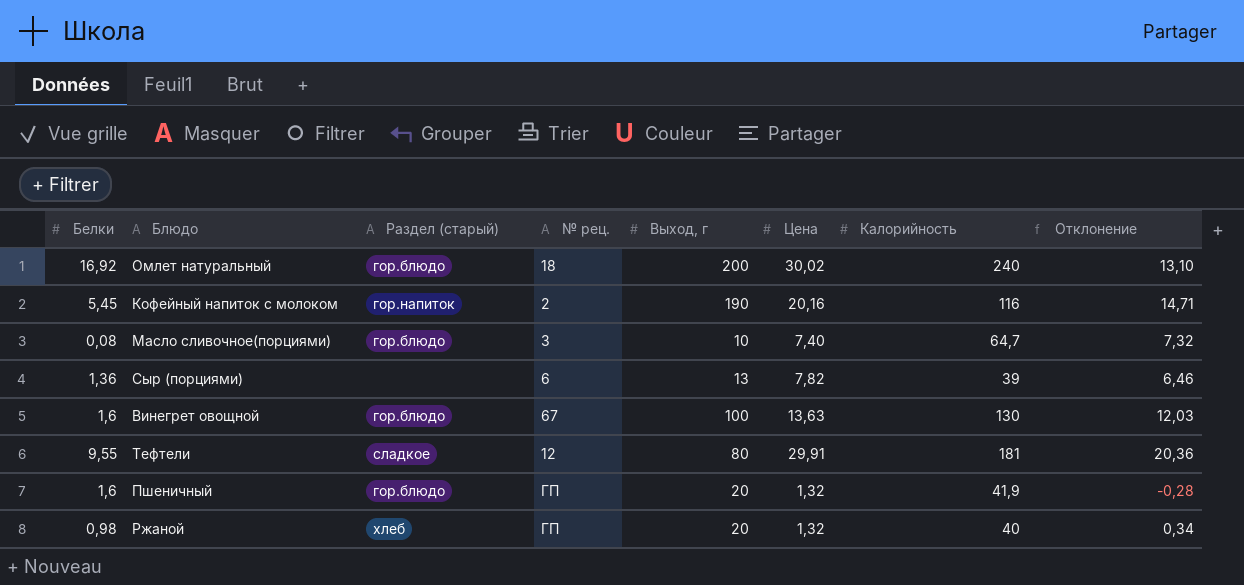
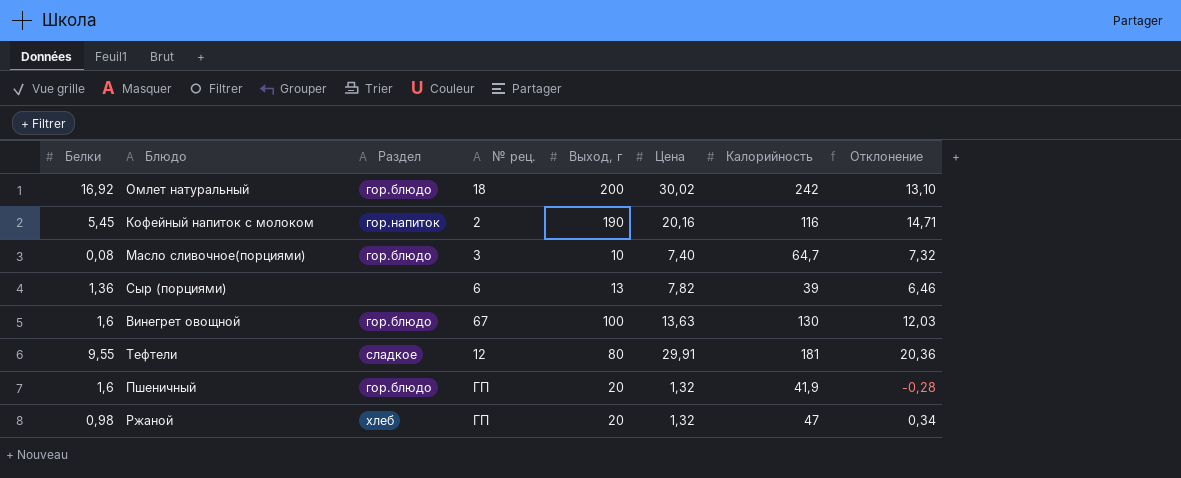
column name: Раздел (старый) -> Раздел
Омлет натуральный | Калорийность: 240 -> 242
Ржаной | Калорийность: 40 -> 47

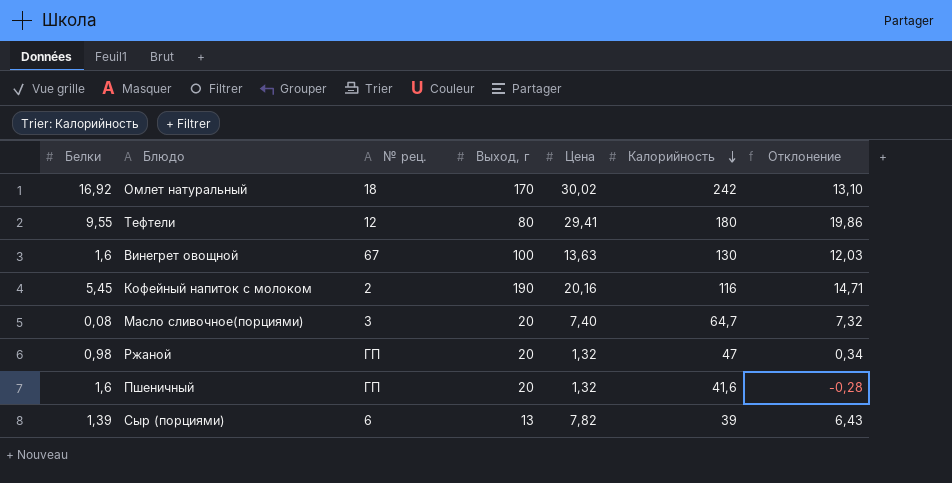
row order: none -> Калорийность descending
column Раздел | position: 3 -> none
Омлет натуральный | Выход, г: 200 -> 170
Тефтели | Цена: 29,91 -> 29,41
Тефтели | Калорийность: 181 -> 180
Тефтели | Отклонение: 20,36 -> 19,86
Масло сливочное(порциями) | Выход, г: 10 -> 20
Пшеничный | Калорийность: 41,9 -> 41,6
Сыр (порциями) | Белки: 1,36 -> 1,39
Сыр (порциями) | Отклонение: 6,46 -> 6,43

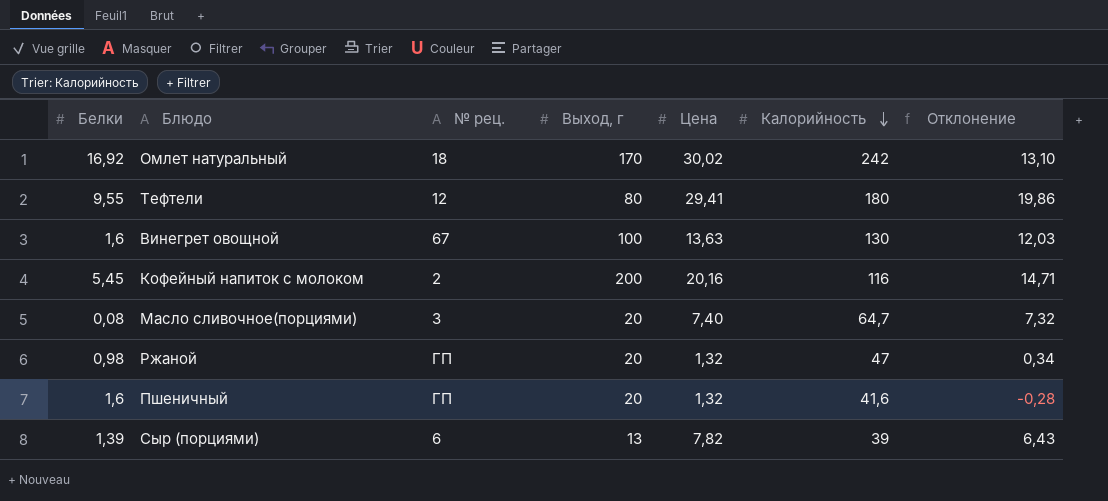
Кофейный напиток с молоком | Выход, г: 190 -> 200

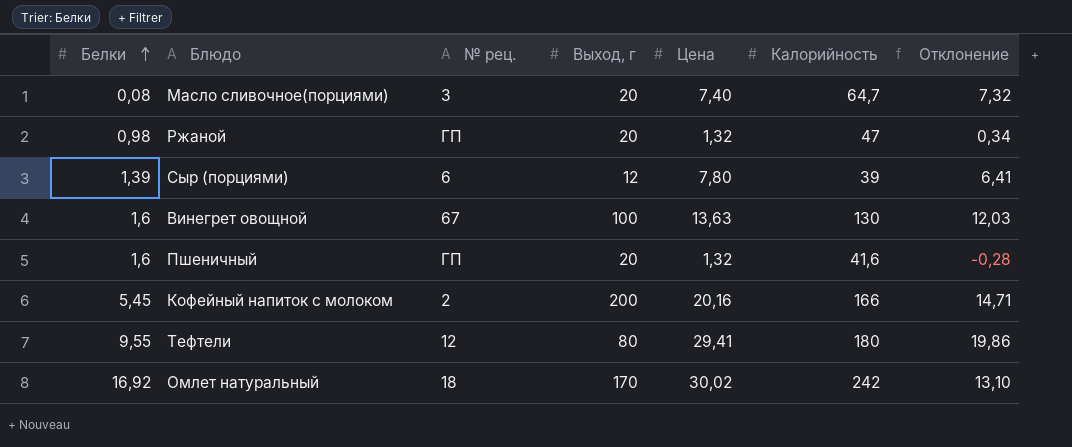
row order: Калорийность descending -> Белки ascending
Сыр (порциями) | Выход, г: 13 -> 12
Сыр (порциями) | Цена: 7,82 -> 7,80
Сыр (порциями) | Отклонение: 6,43 -> 6,41
Кофейный напиток с молоком | Калорийность: 116 -> 166

